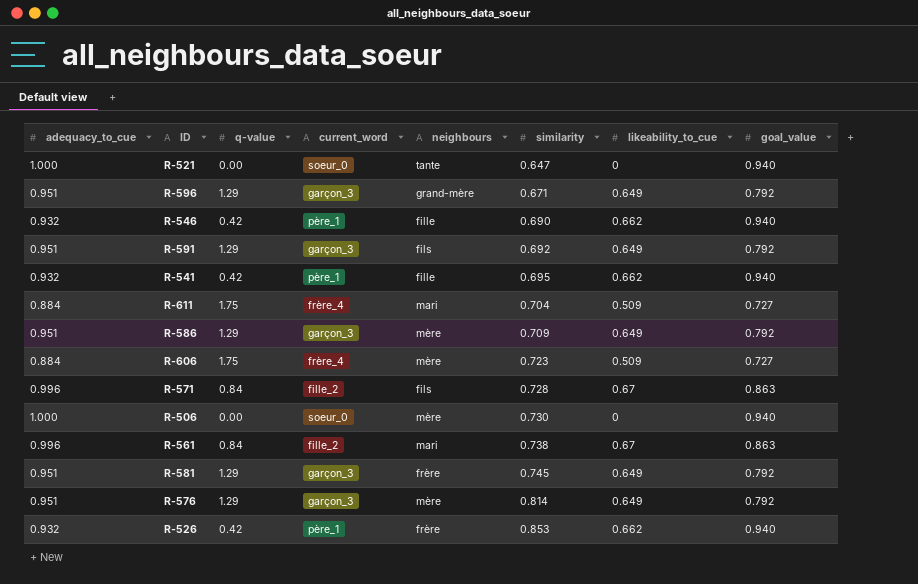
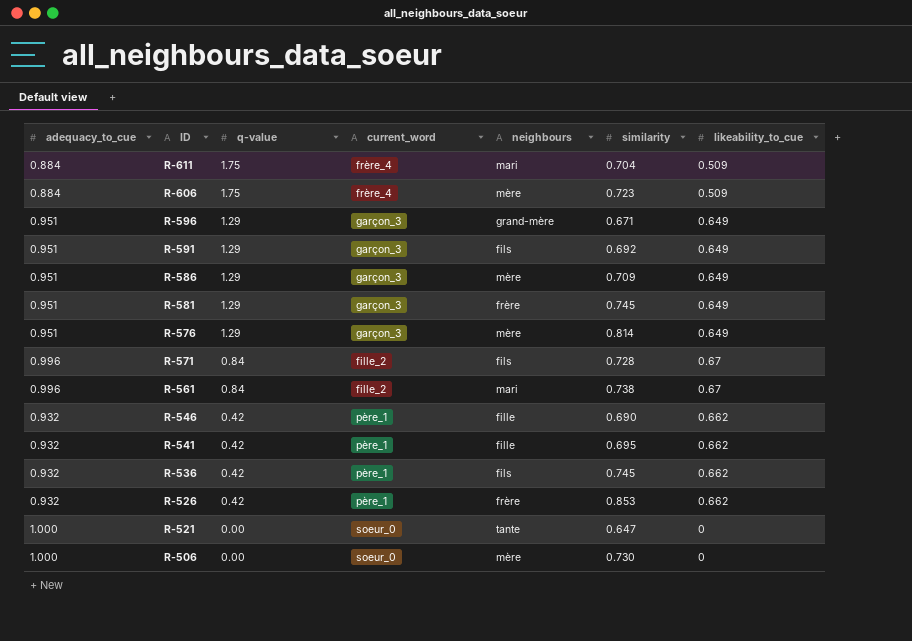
row order: similarity ascending -> ID descending
column goal_value | position: 8 -> none
row R-536: none -> 0.932 | 0.42 | père_1 | fils | 0.745 | 0.662

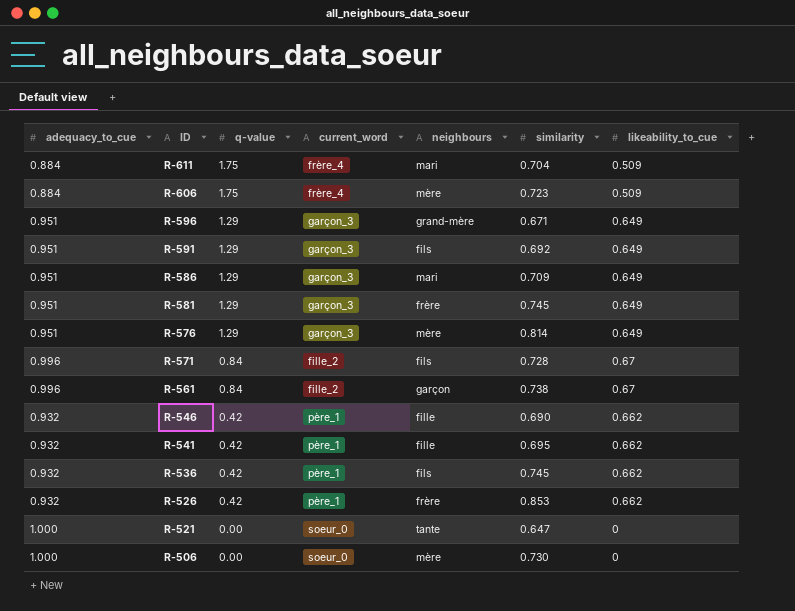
R-586 | neighbours: mère -> mari
R-561 | neighbours: mari -> garçon

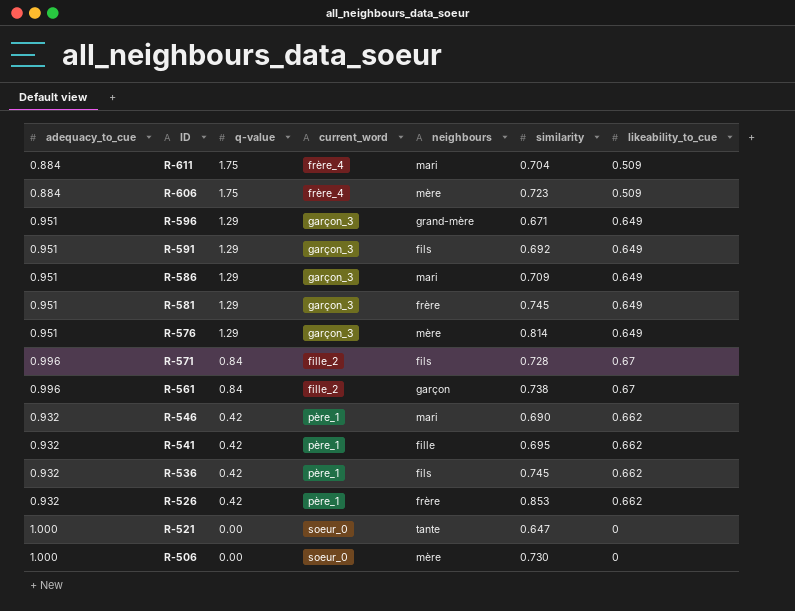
R-546 | neighbours: fille -> mari

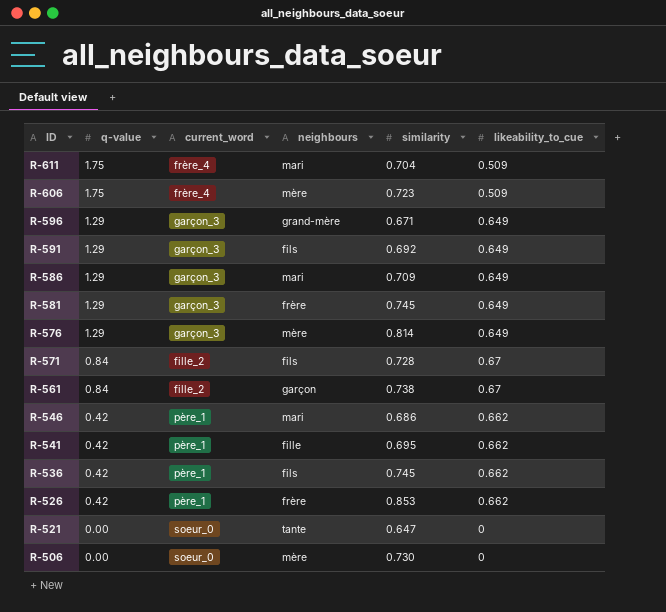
column adequacy_to_cue | position: 1 -> none
R-546 | similarity: 0.690 -> 0.686

